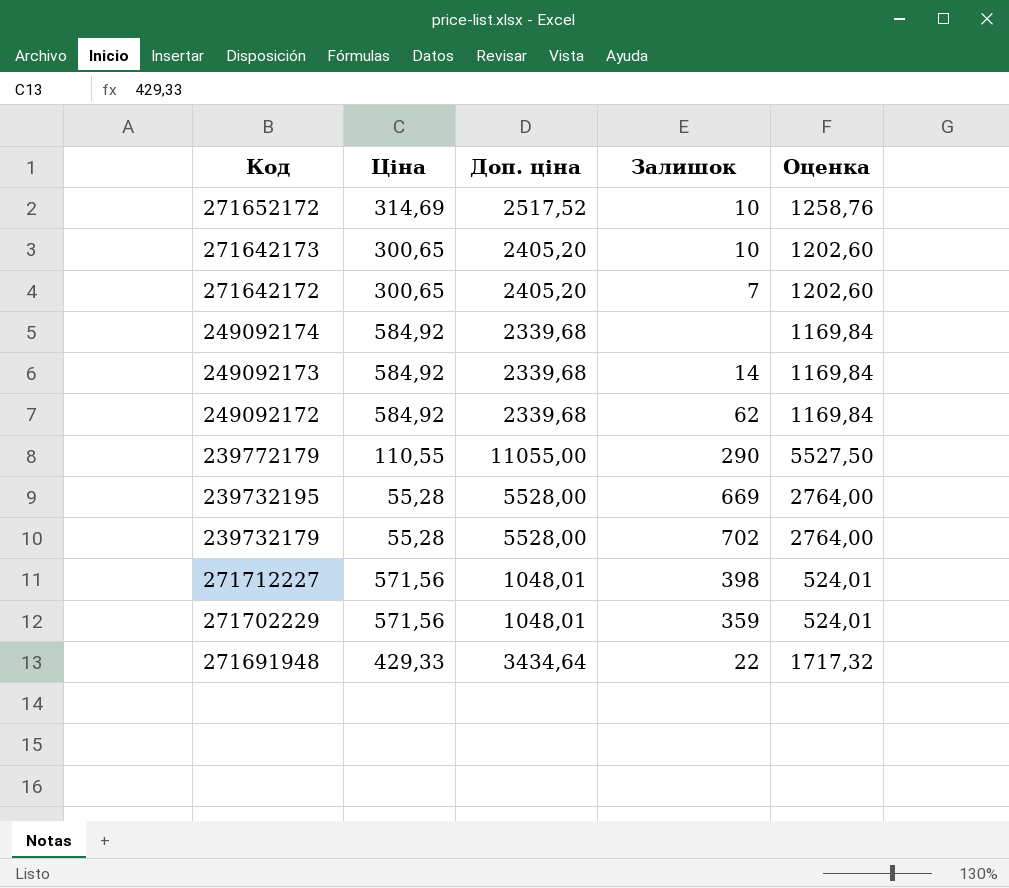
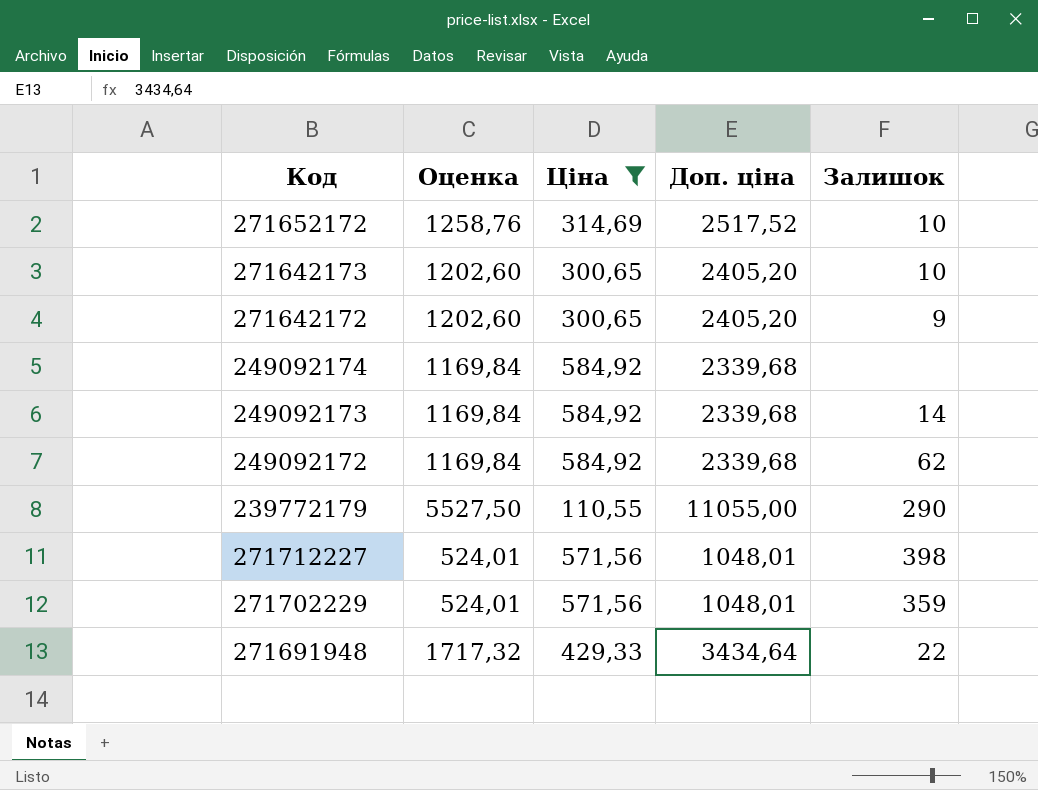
filter: none -> Ціна != 55,28
column Оценка | position: 5 -> 2
271642172 | Залишок: 7 -> 9

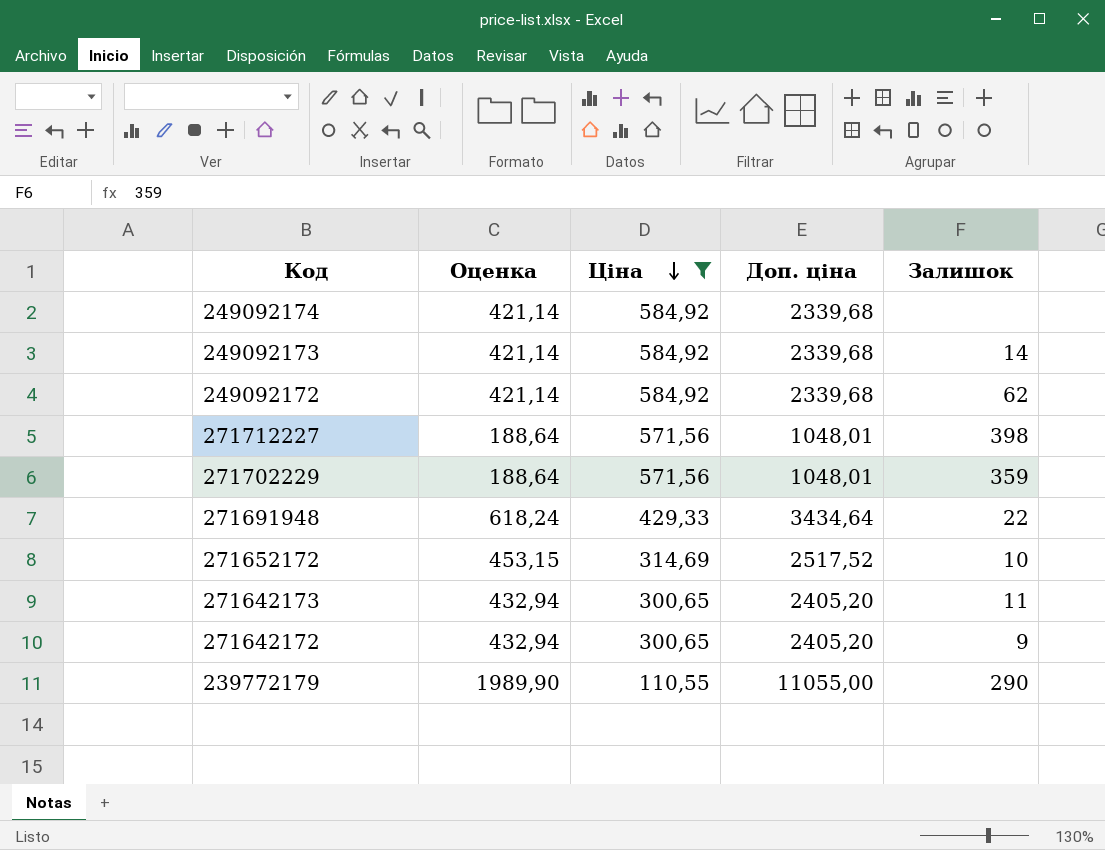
row order: none -> Ціна descending
column Оценка | formula: [Доп. ціна] * 0,5 -> [Доп. ціна] * 0,18
271642173 | Залишок: 10 -> 11

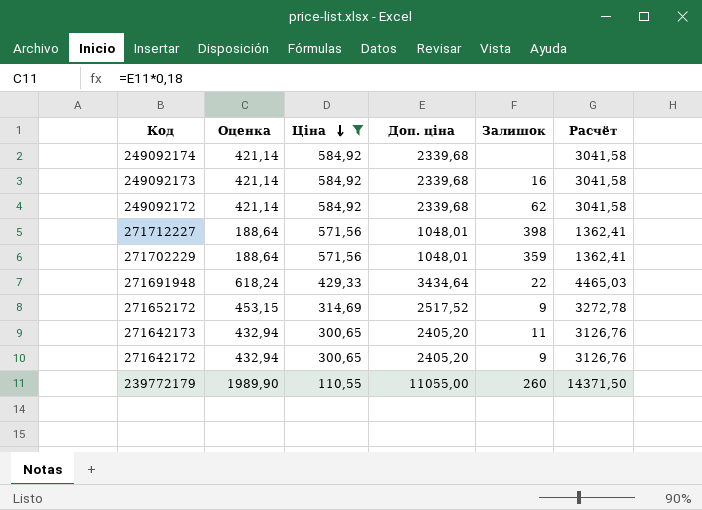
column Расчёт | formula: none -> [Доп. ціна] * 1,3
249092173 | Залишок: 14 -> 16
271652172 | Залишок: 10 -> 9
239772179 | Залишок: 290 -> 260

